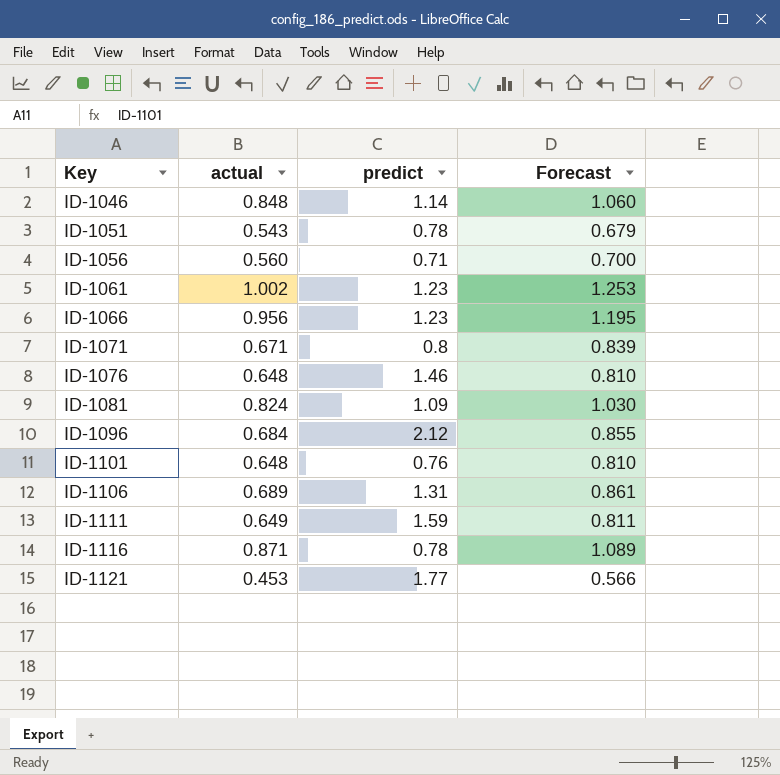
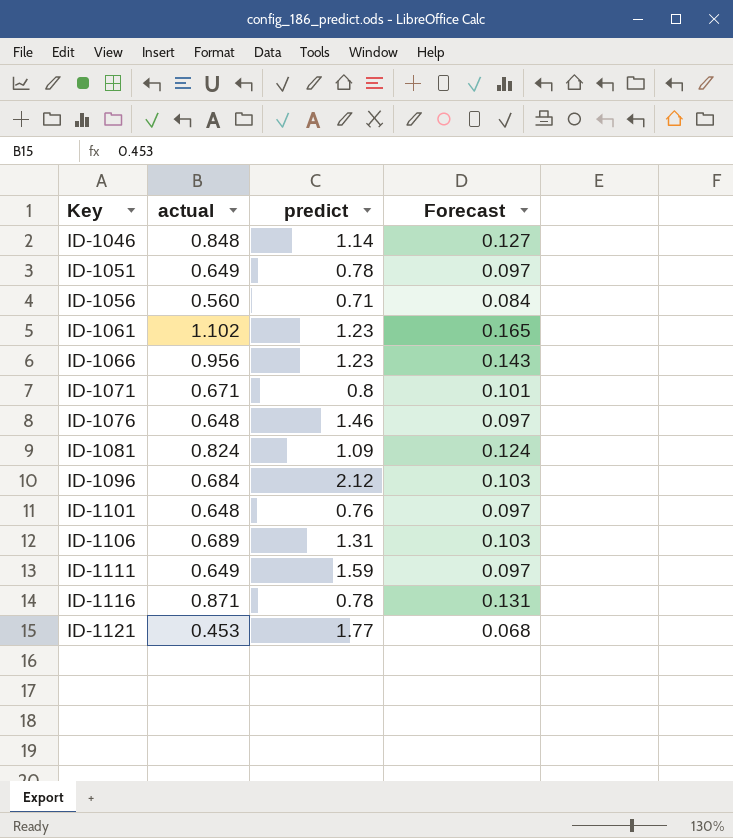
column Forecast | formula: [actual] * 1.25 -> [actual] * 0.15
ID-1051 | actual: 0.543 -> 0.649
ID-1061 | actual: 1.002 -> 1.102

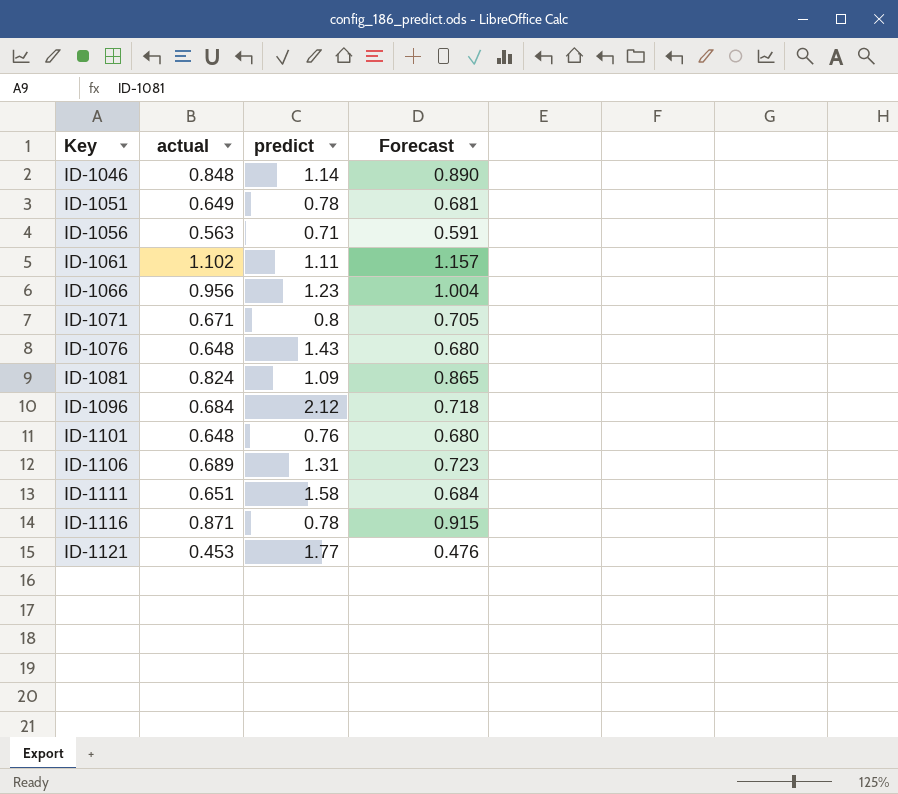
column Forecast | formula: [actual] * 0.15 -> [actual] * 1.05
ID-1056 | actual: 0.560 -> 0.563
ID-1061 | predict: 1.23 -> 1.11
ID-1076 | predict: 1.46 -> 1.43
ID-1111 | actual: 0.649 -> 0.651
ID-1111 | predict: 1.59 -> 1.58

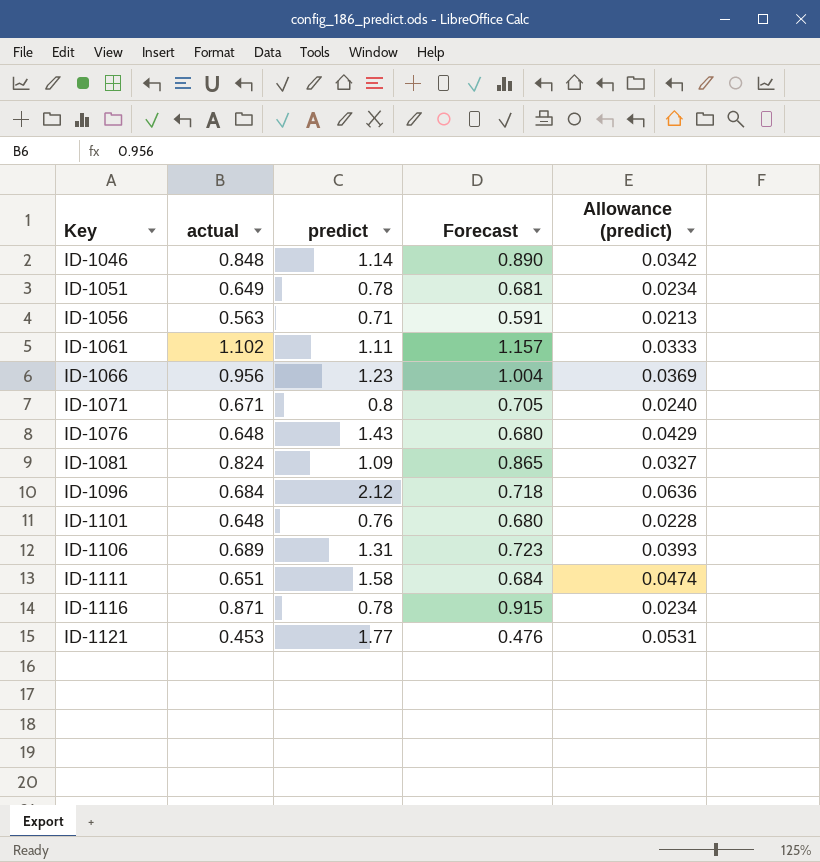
column Allowance (predict) | formula: none -> [predict] * 0.03

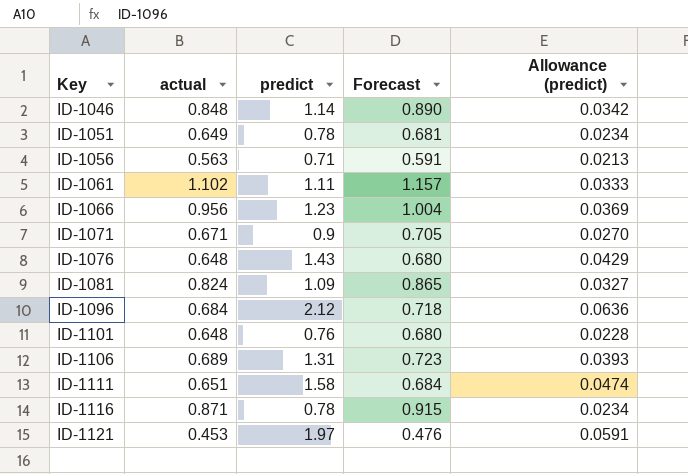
ID-1071 | predict: 0.8 -> 0.9
ID-1071 | Allowance (predict): 0.0240 -> 0.0270
ID-1121 | predict: 1.77 -> 1.97
ID-1121 | Allowance (predict): 0.0531 -> 0.0591

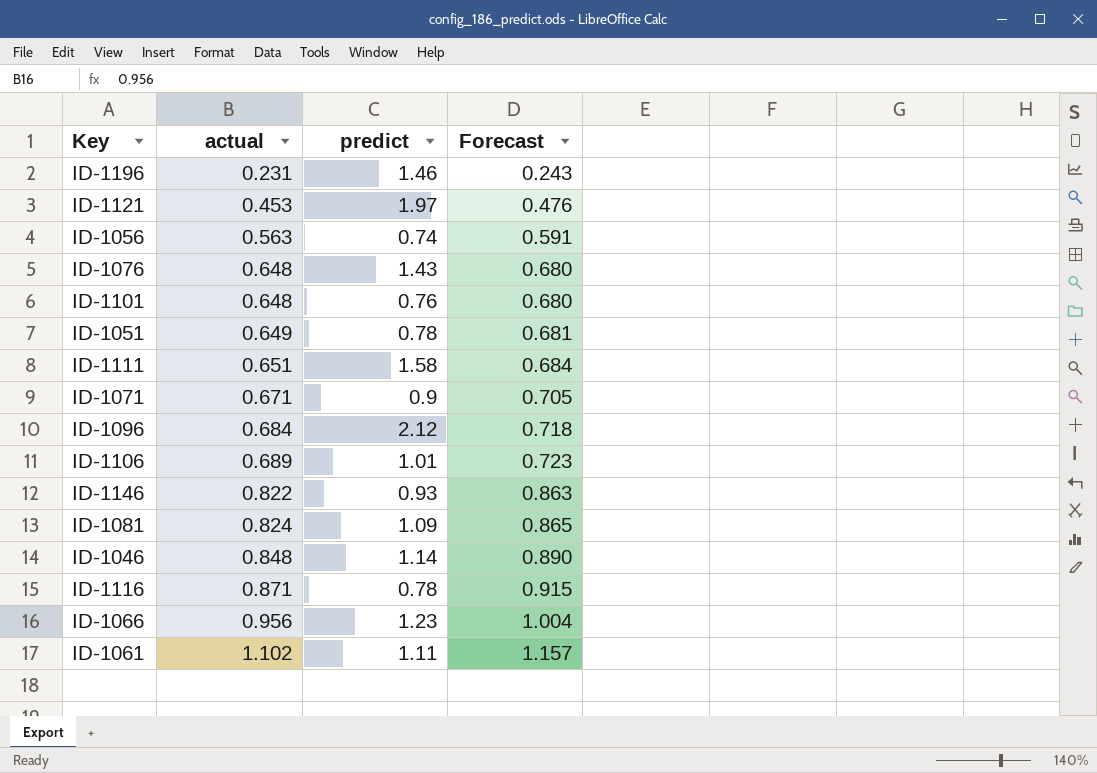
row order: Key ascending -> actual ascending
column Allowance (predict) | formula: [predict] * 0.03 -> none
row ID-1196: none -> 0.231 | 1.46 | 0.243
ID-1056 | predict: 0.71 -> 0.74
ID-1106 | predict: 1.31 -> 1.01
row ID-1146: none -> 0.822 | 0.93 | 0.863

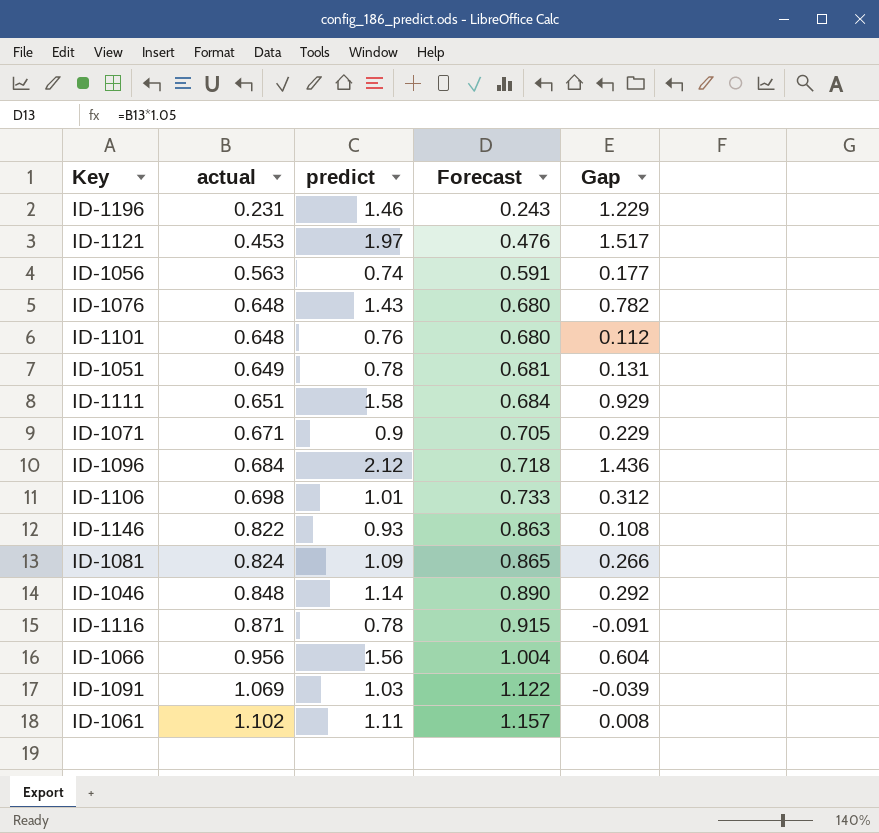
column Gap | formula: none -> [predict] - [actual]
ID-1106 | actual: 0.689 -> 0.698
ID-1106 | Forecast: 0.723 -> 0.733
ID-1066 | predict: 1.23 -> 1.56
row ID-1091: none -> 1.069 | 1.03 | 1.122 | -0.039

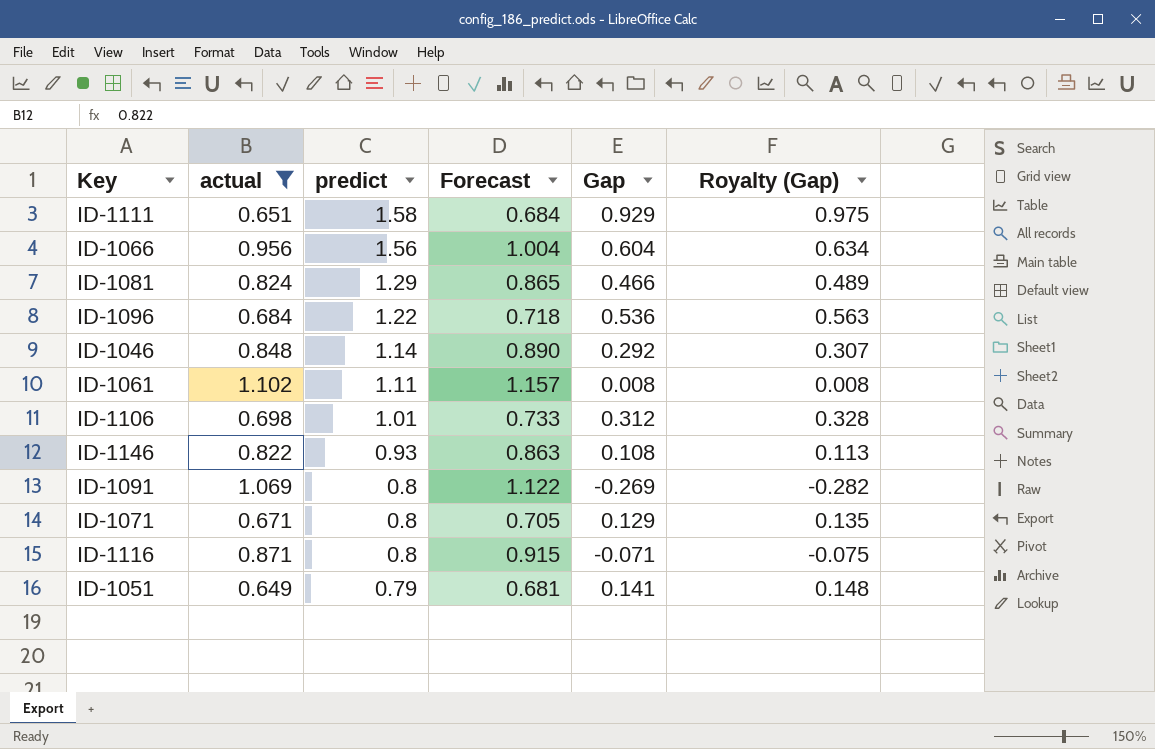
filter: none -> actual >= 0.649
row order: actual ascending -> predict descending
column Royalty (Gap) | formula: none -> [Gap] * 1.05
ID-1081 | predict: 1.09 -> 1.29
ID-1081 | Gap: 0.266 -> 0.466
ID-1096 | predict: 2.12 -> 1.22
ID-1096 | Gap: 1.436 -> 0.536
ID-1091 | predict: 1.03 -> 0.8
ID-1091 | Gap: -0.039 -> -0.269
ID-1071 | predict: 0.9 -> 0.8
ID-1071 | Gap: 0.229 -> 0.129
ID-1116 | predict: 0.78 -> 0.8
ID-1116 | Gap: -0.091 -> -0.071
ID-1051 | predict: 0.78 -> 0.79
ID-1051 | Gap: 0.131 -> 0.141

